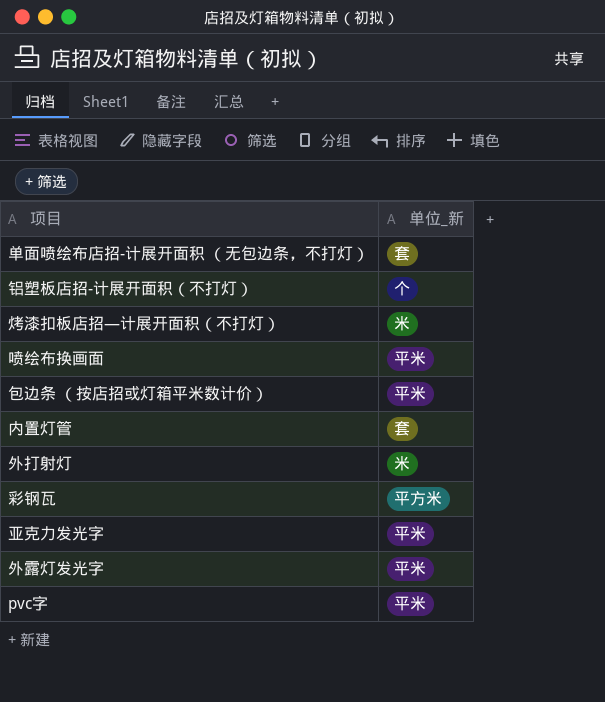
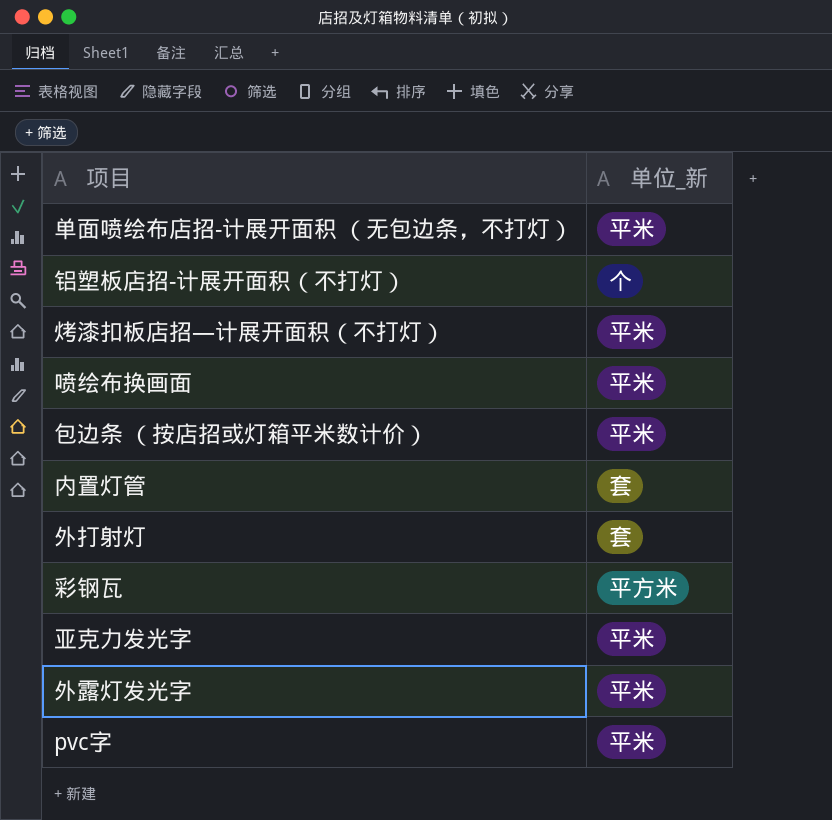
单面喷绘布店招-计展开面积 （无包边条，不打灯） | 单位_新: 套 -> 平米
烤漆扣板店招—计展开面积（不打灯） | 单位_新: 米 -> 平米
外打射灯 | 单位_新: 米 -> 套

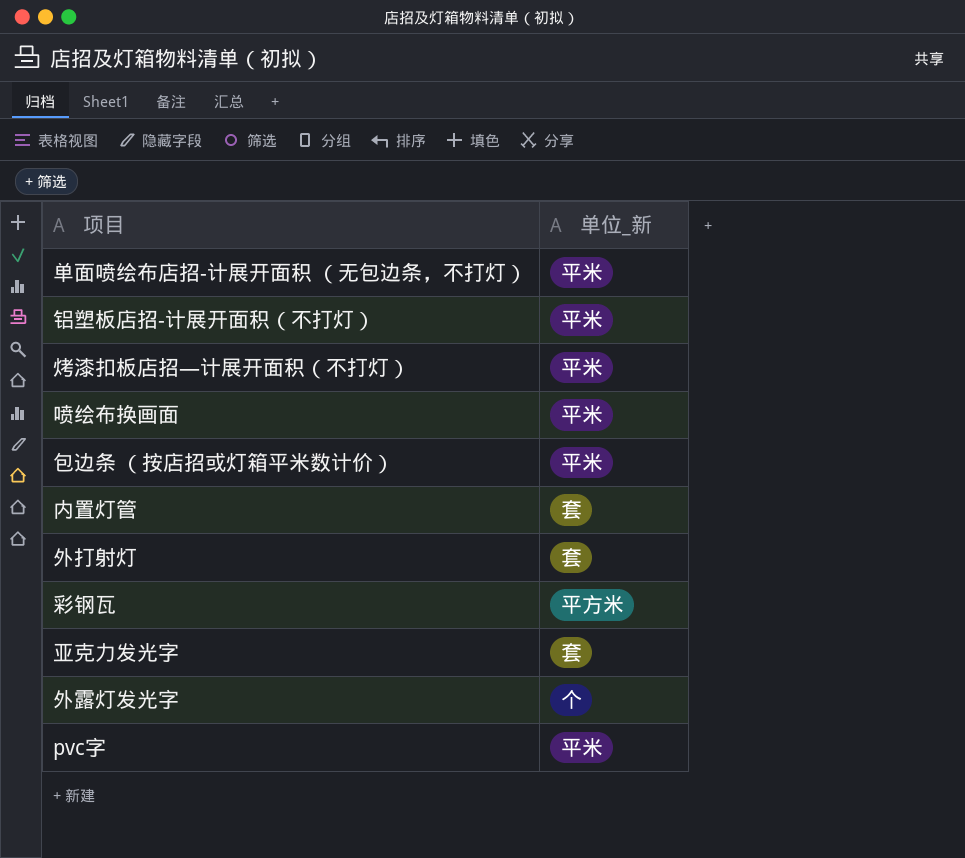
铝塑板店招-计展开面积（不打灯） | 单位_新: 个 -> 平米
亚克力发光字 | 单位_新: 平米 -> 套
外露灯发光字 | 单位_新: 平米 -> 个

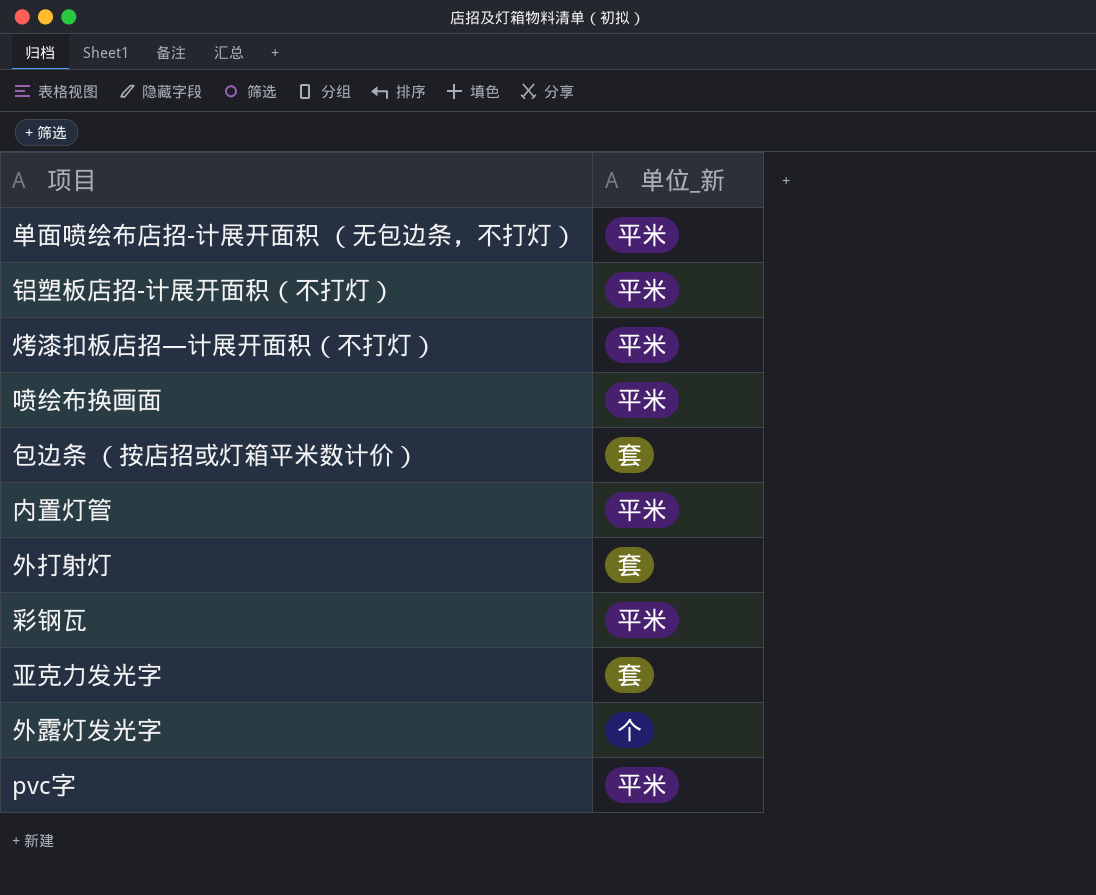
包边条 （按店招或灯箱平米数计价） | 单位_新: 平米 -> 套
内置灯管 | 单位_新: 套 -> 平米
彩钢瓦 | 单位_新: 平方米 -> 平米

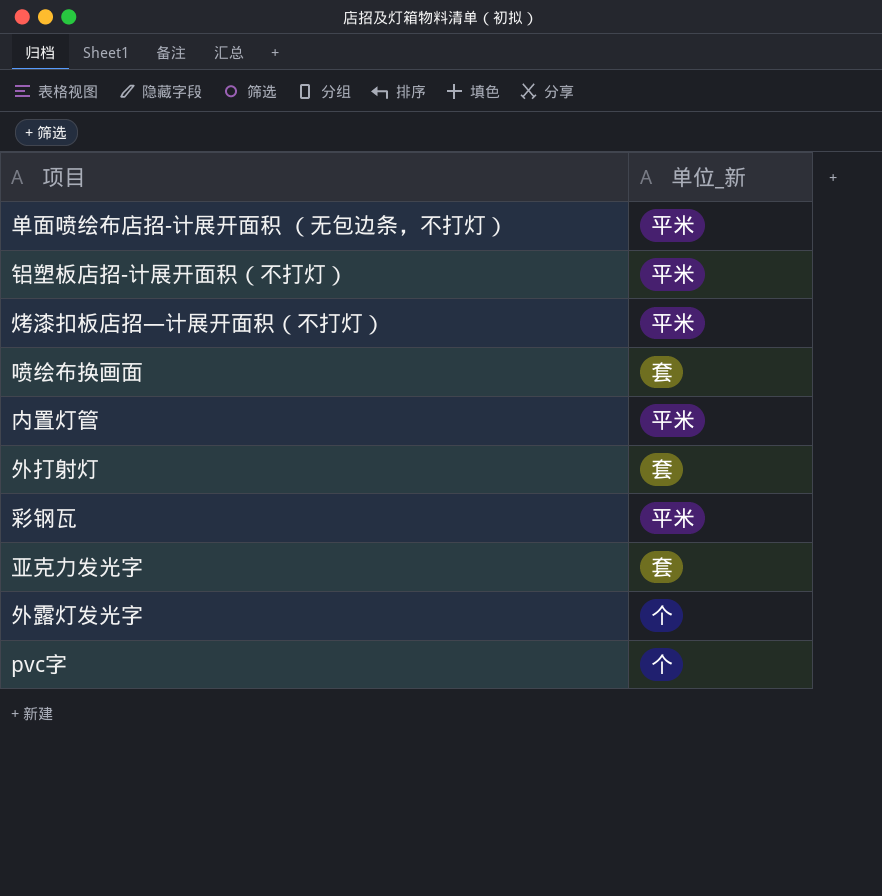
row 包边条 （按店招或灯箱平米数计价）: 套 -> none
喷绘布换画面 | 单位_新: 平米 -> 套
pvc字 | 单位_新: 平米 -> 个

